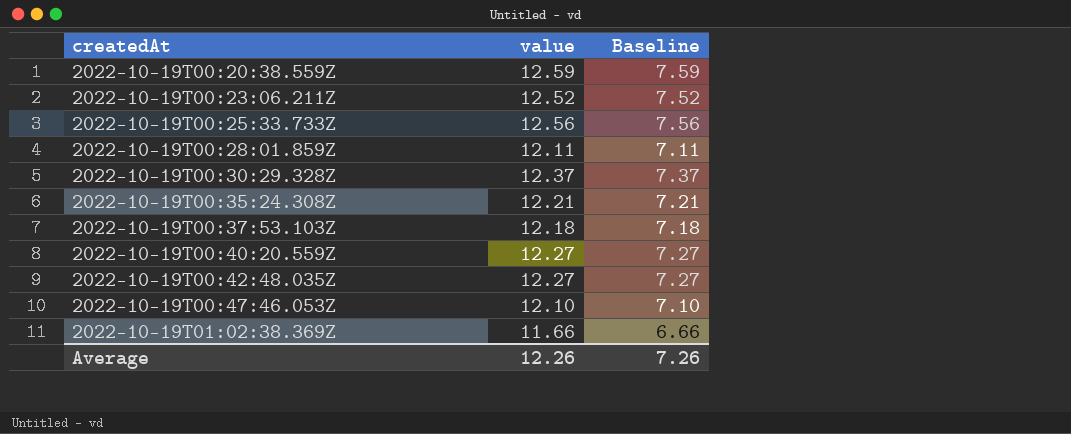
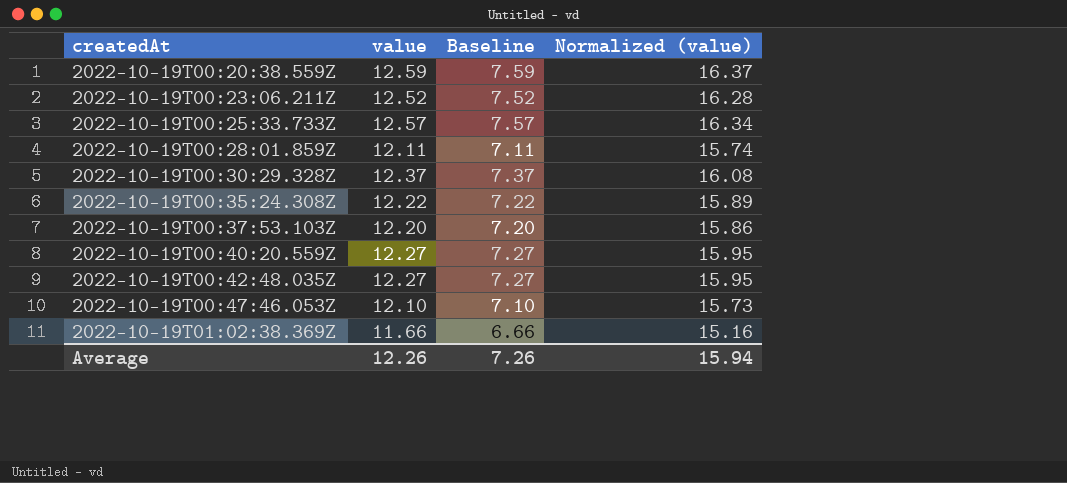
column Normalized (value) | formula: none -> [value] * 1.3
2022-10-19T00:25:33.733Z | value: 12.56 -> 12.57
2022-10-19T00:25:33.733Z | Baseline: 7.56 -> 7.57
2022-10-19T00:35:24.308Z | value: 12.21 -> 12.22
2022-10-19T00:35:24.308Z | Baseline: 7.21 -> 7.22
2022-10-19T00:37:53.103Z | value: 12.18 -> 12.20
2022-10-19T00:37:53.103Z | Baseline: 7.18 -> 7.20

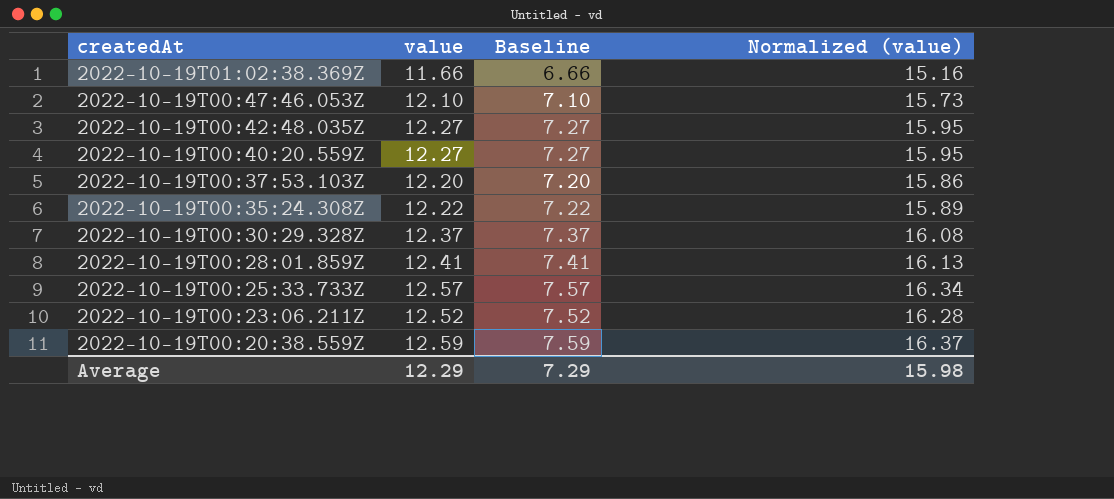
row order: createdAt ascending -> createdAt descending
2022-10-19T00:28:01.859Z | value: 12.11 -> 12.41
2022-10-19T00:28:01.859Z | Baseline: 7.11 -> 7.41
2022-10-19T00:28:01.859Z | Normalized (value): 15.74 -> 16.13
Average | value: 12.26 -> 12.29
Average | Baseline: 7.26 -> 7.29
Average | Normalized (value): 15.94 -> 15.98

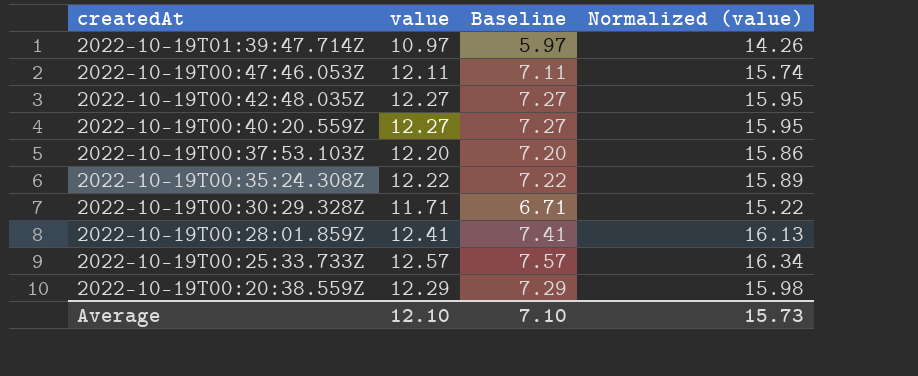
row 2022-10-19T01:02:38.369Z: 11.66 | 6.66 | 15.16 -> none
row 2022-10-19T00:23:06.211Z: 12.52 | 7.52 | 16.28 -> none
row 2022-10-19T01:39:47.714Z: none -> 10.97 | 5.97 | 14.26
2022-10-19T00:47:46.053Z | value: 12.10 -> 12.11
2022-10-19T00:47:46.053Z | Baseline: 7.10 -> 7.11
2022-10-19T00:47:46.053Z | Normalized (value): 15.73 -> 15.74
2022-10-19T00:30:29.328Z | value: 12.37 -> 11.71
2022-10-19T00:30:29.328Z | Baseline: 7.37 -> 6.71
2022-10-19T00:30:29.328Z | Normalized (value): 16.08 -> 15.22
2022-10-19T00:20:38.559Z | value: 12.59 -> 12.29
2022-10-19T00:20:38.559Z | Baseline: 7.59 -> 7.29
2022-10-19T00:20:38.559Z | Normalized (value): 16.37 -> 15.98
Average | value: 12.29 -> 12.10
Average | Baseline: 7.29 -> 7.10
Average | Normalized (value): 15.98 -> 15.73

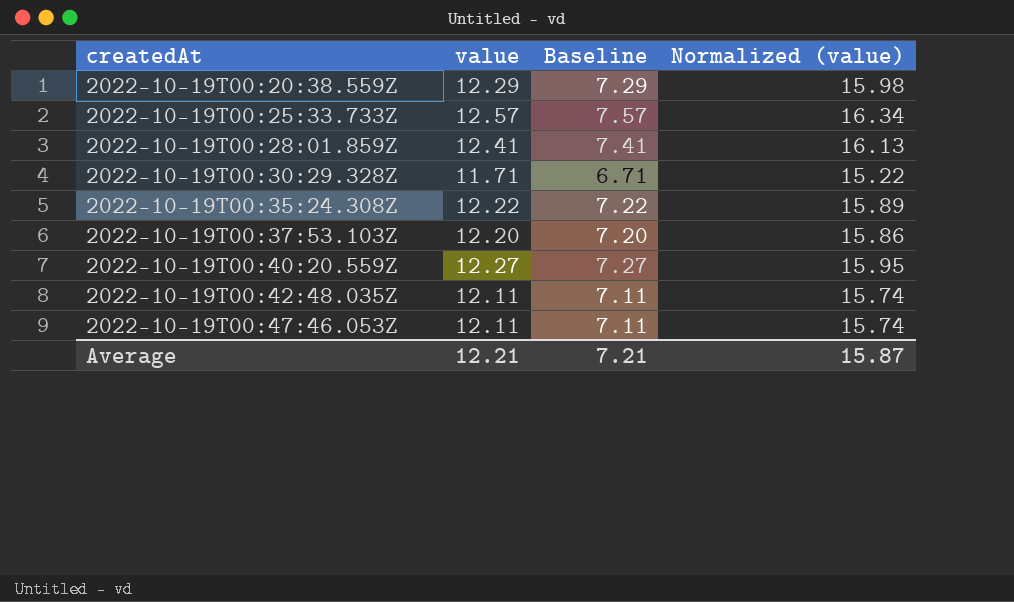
row order: createdAt descending -> createdAt ascending
row 2022-10-19T01:39:47.714Z: 10.97 | 5.97 | 14.26 -> none
2022-10-19T00:42:48.035Z | value: 12.27 -> 12.11
2022-10-19T00:42:48.035Z | Baseline: 7.27 -> 7.11
2022-10-19T00:42:48.035Z | Normalized (value): 15.95 -> 15.74
Average | value: 12.10 -> 12.21
Average | Baseline: 7.10 -> 7.21
Average | Normalized (value): 15.73 -> 15.87

